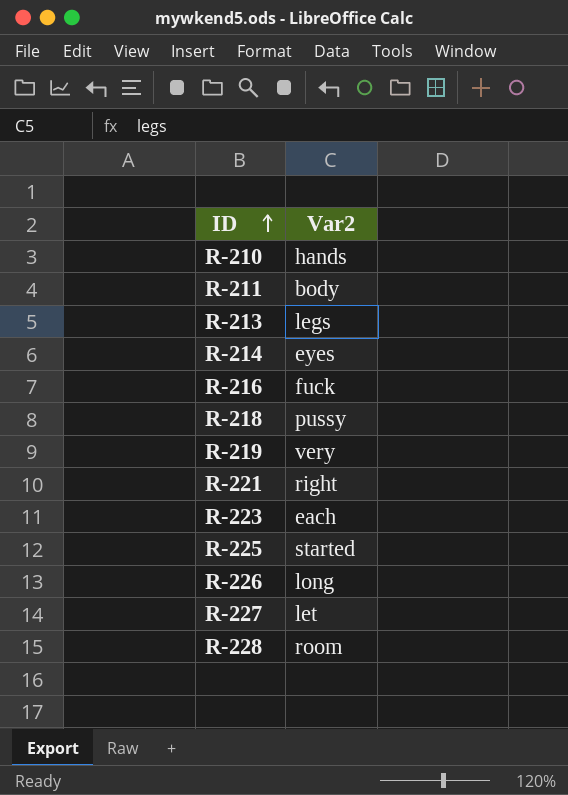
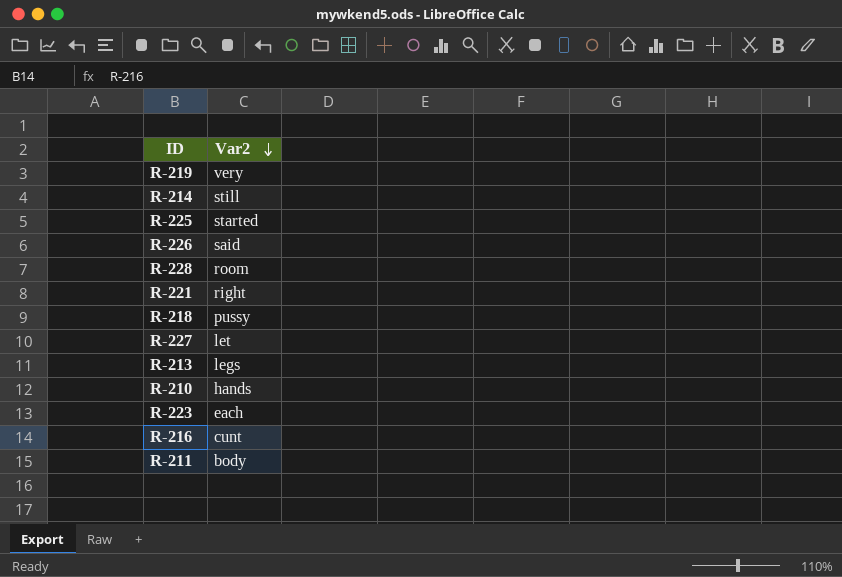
row order: ID ascending -> Var2 descending
R-214 | Var2: eyes -> still
R-226 | Var2: long -> said
R-216 | Var2: fuck -> cunt

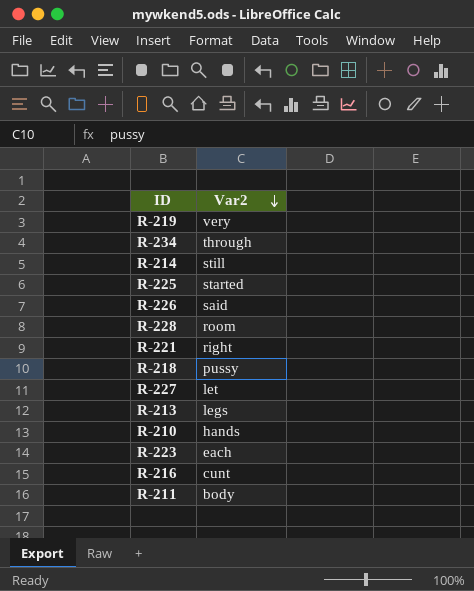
row R-234: none -> through

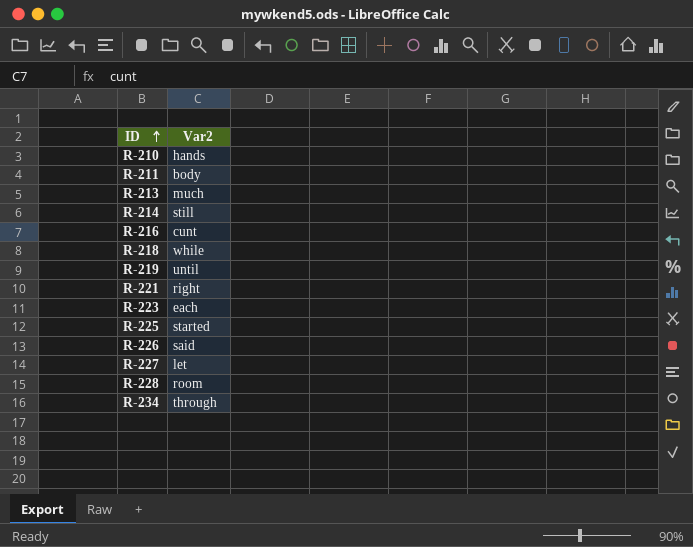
row order: Var2 descending -> ID ascending
R-213 | Var2: legs -> much
R-218 | Var2: pussy -> while
R-219 | Var2: very -> until

